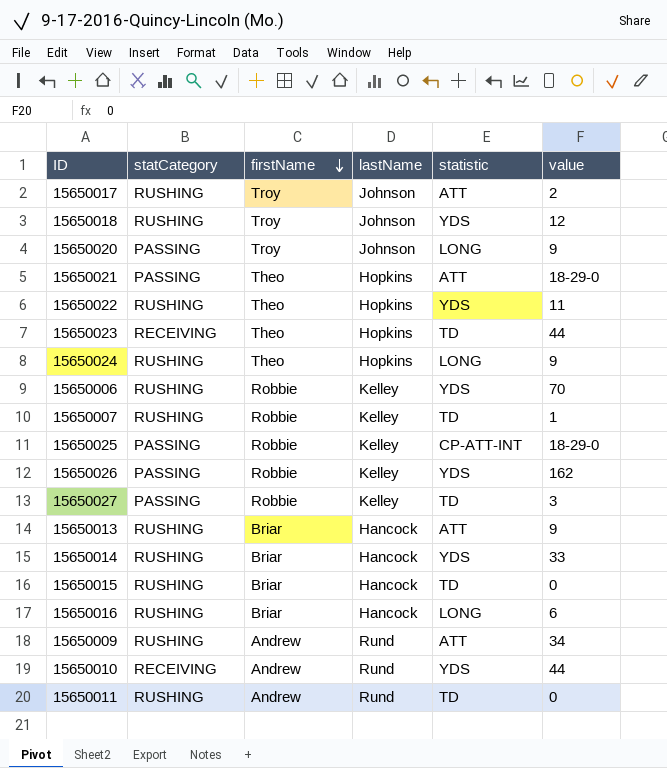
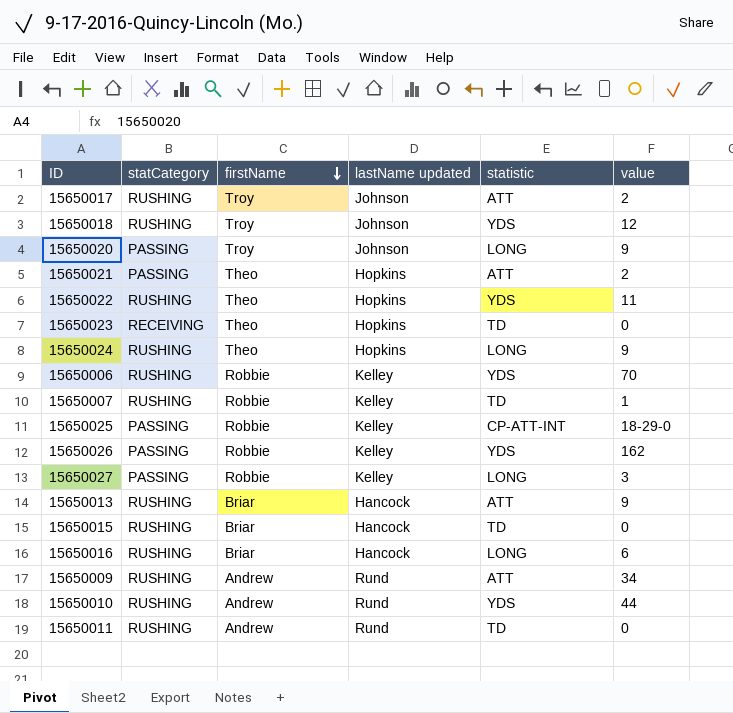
column name: lastName -> lastName updated
row 15650014: RUSHING | Briar | Hancock | YDS | 33 -> none
15650021 | value: 18-29-0 -> 2
15650023 | value: 44 -> 0
15650027 | statistic: TD -> LONG
15650010 | statCategory: RECEIVING -> RUSHING

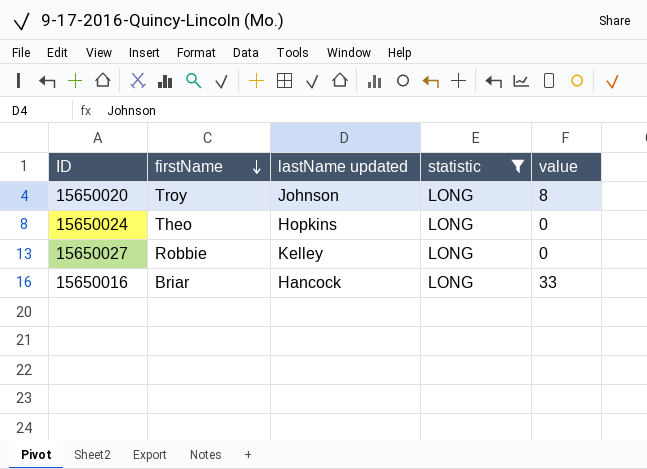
filter: none -> statistic = LONG
column statCategory | position: 2 -> none
15650020 | value: 9 -> 8
15650024 | value: 9 -> 0
15650027 | value: 3 -> 0
15650016 | value: 6 -> 33

